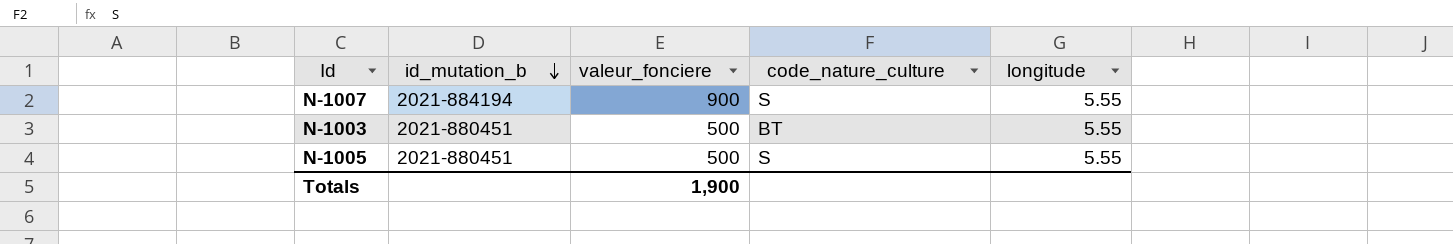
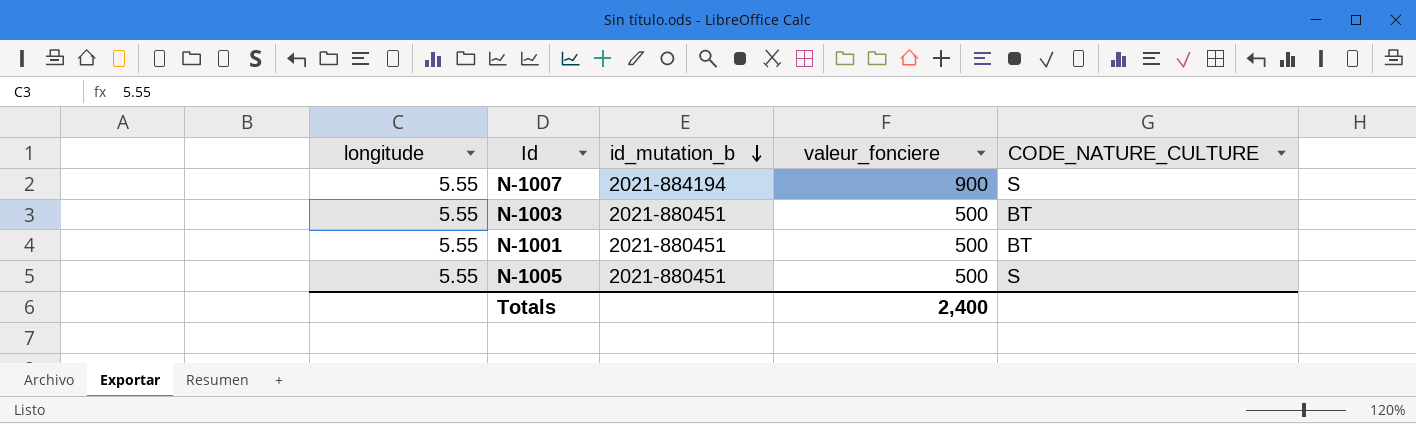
column longitude | position: 5 -> 1
column name: code_nature_culture -> CODE_NATURE_CULTURE
row N-1001: none -> 5.55 | 2021-880451 | 500 | BT
Totals | valeur_fonciere: 1,900 -> 2,400

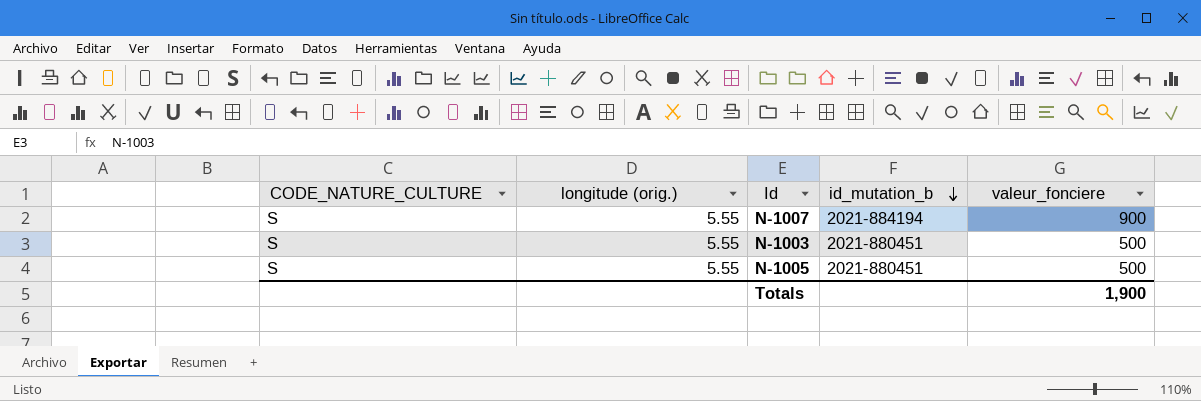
column CODE_NATURE_CULTURE | position: 5 -> 1
column name: longitude -> longitude (orig.)
row N-1001: 5.55 | 2021-880451 | 500 | BT -> none
N-1003 | CODE_NATURE_CULTURE: BT -> S
Totals | valeur_fonciere: 2,400 -> 1,900

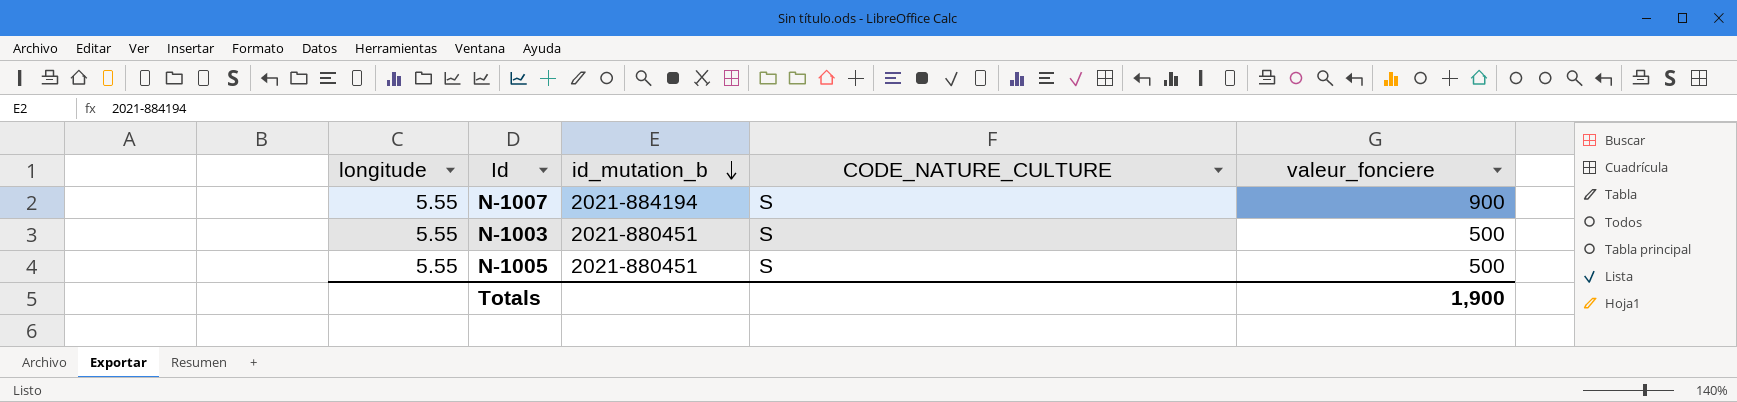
column name: longitude (orig.) -> longitude
column CODE_NATURE_CULTURE | position: 1 -> 4

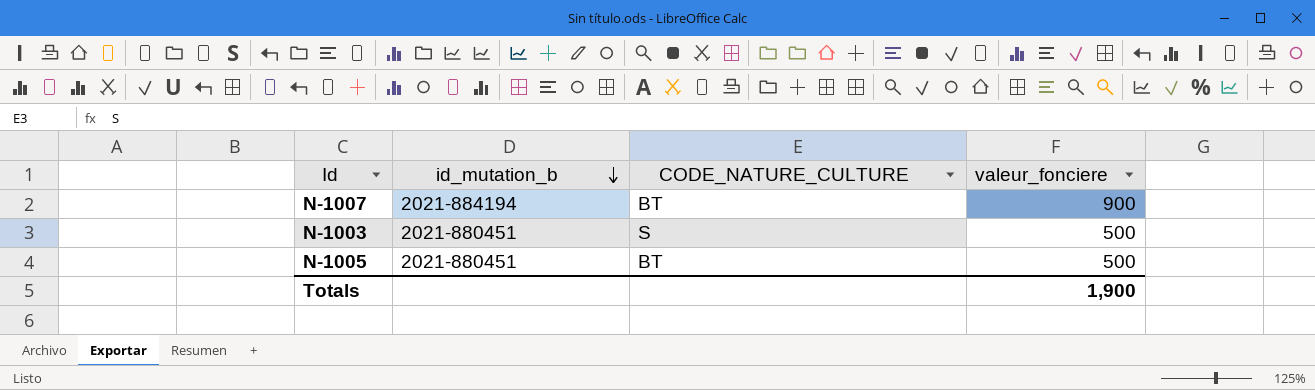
column longitude | position: 1 -> none
N-1007 | CODE_NATURE_CULTURE: S -> BT
N-1005 | CODE_NATURE_CULTURE: S -> BT

